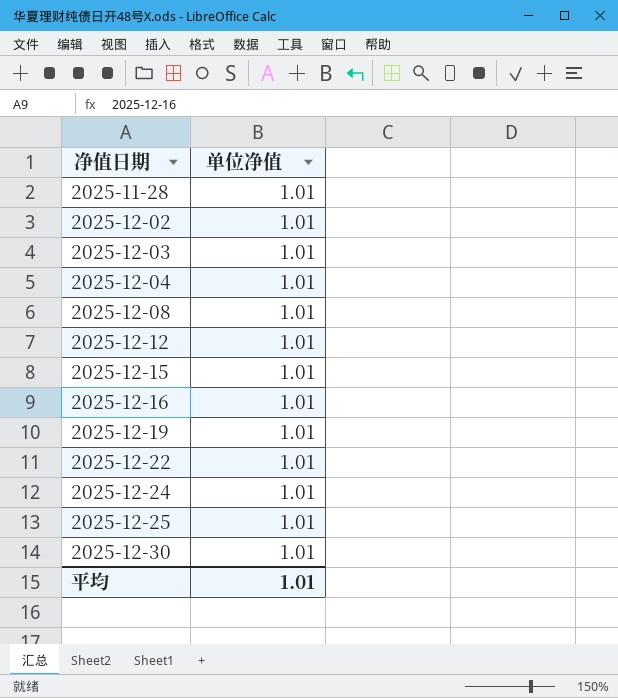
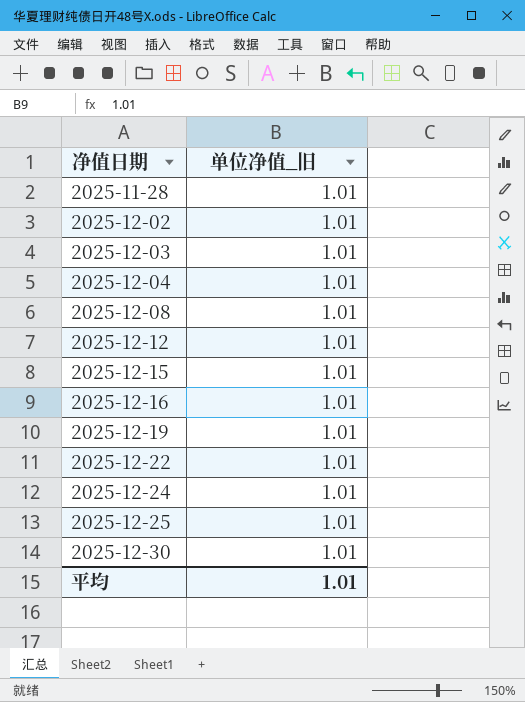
column name: 单位净值 -> 单位净值_旧

